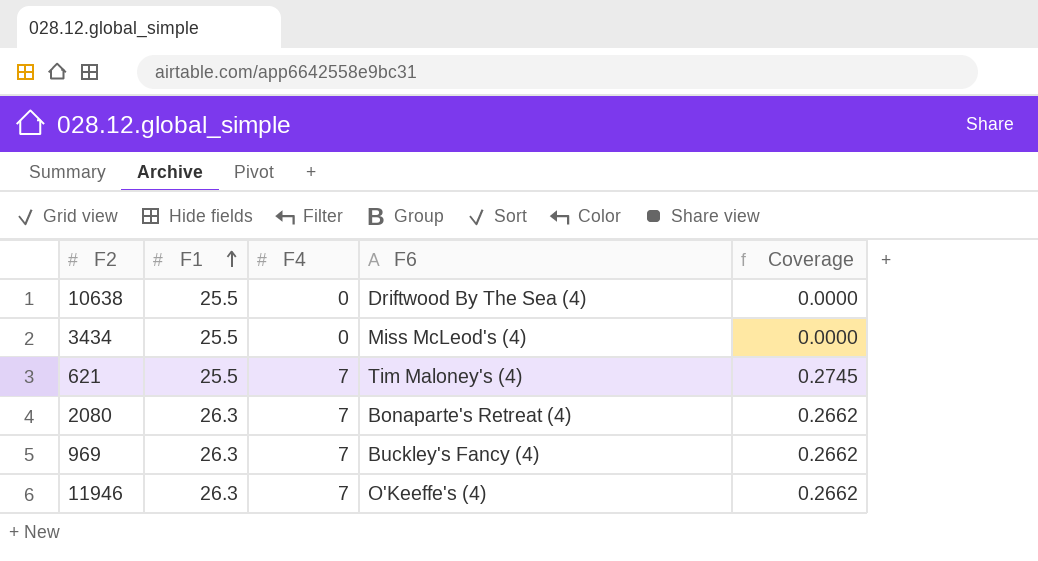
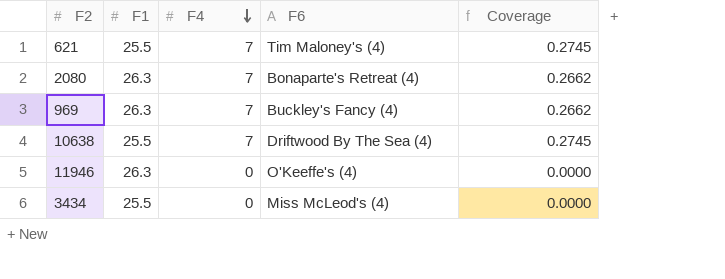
row order: F1 ascending -> F4 descending
10638 | F4: 0 -> 7
10638 | Coverage: 0.0000 -> 0.2745
11946 | F4: 7 -> 0
11946 | Coverage: 0.2662 -> 0.0000

